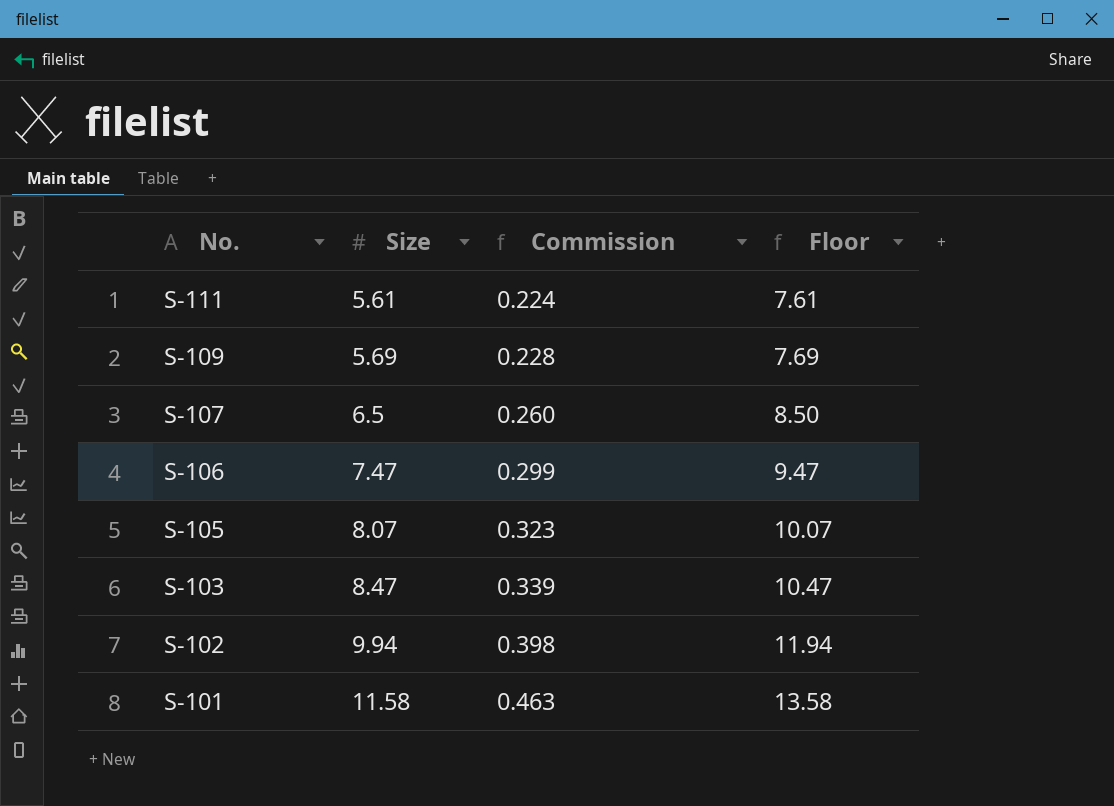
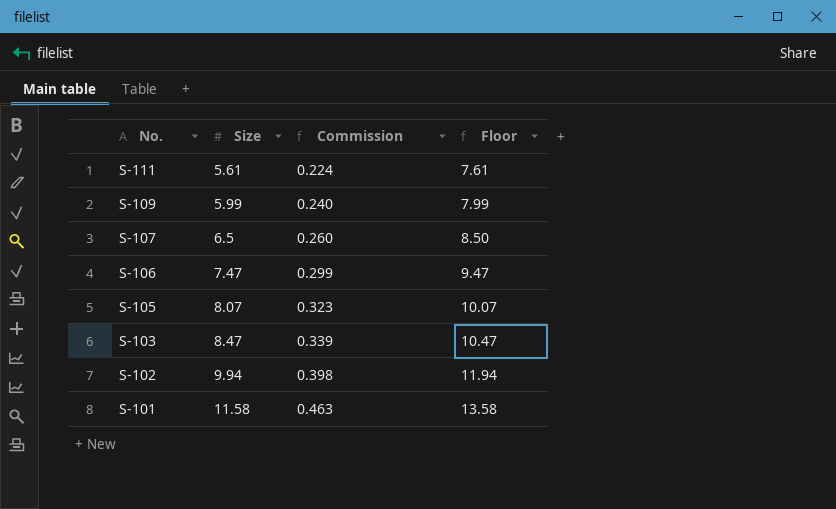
S-109 | Size: 5.69 -> 5.99
S-109 | Commission: 0.228 -> 0.240
S-109 | Floor: 7.69 -> 7.99

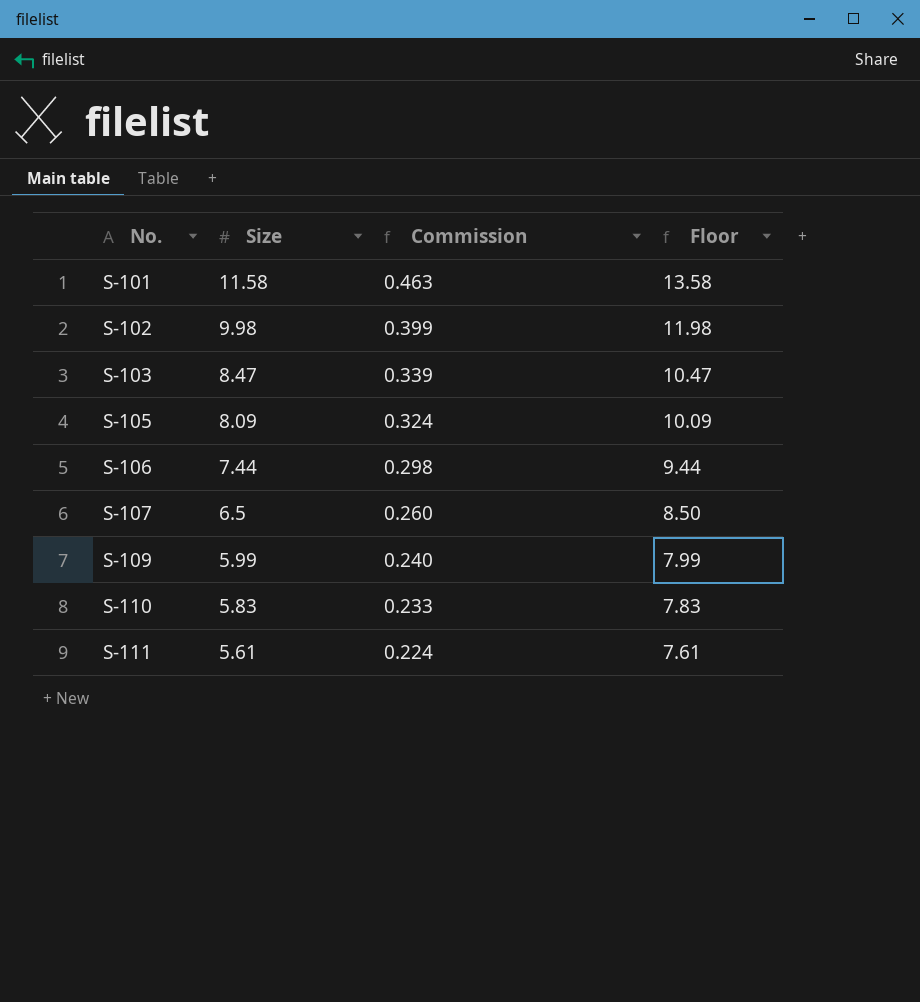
row order: No. descending -> No. ascending
S-102 | Size: 9.94 -> 9.98
S-102 | Commission: 0.398 -> 0.399
S-102 | Floor: 11.94 -> 11.98
S-105 | Size: 8.07 -> 8.09
S-105 | Commission: 0.323 -> 0.324
S-105 | Floor: 10.07 -> 10.09
S-106 | Size: 7.47 -> 7.44
S-106 | Commission: 0.299 -> 0.298
S-106 | Floor: 9.47 -> 9.44
row S-110: none -> 5.83 | 0.233 | 7.83

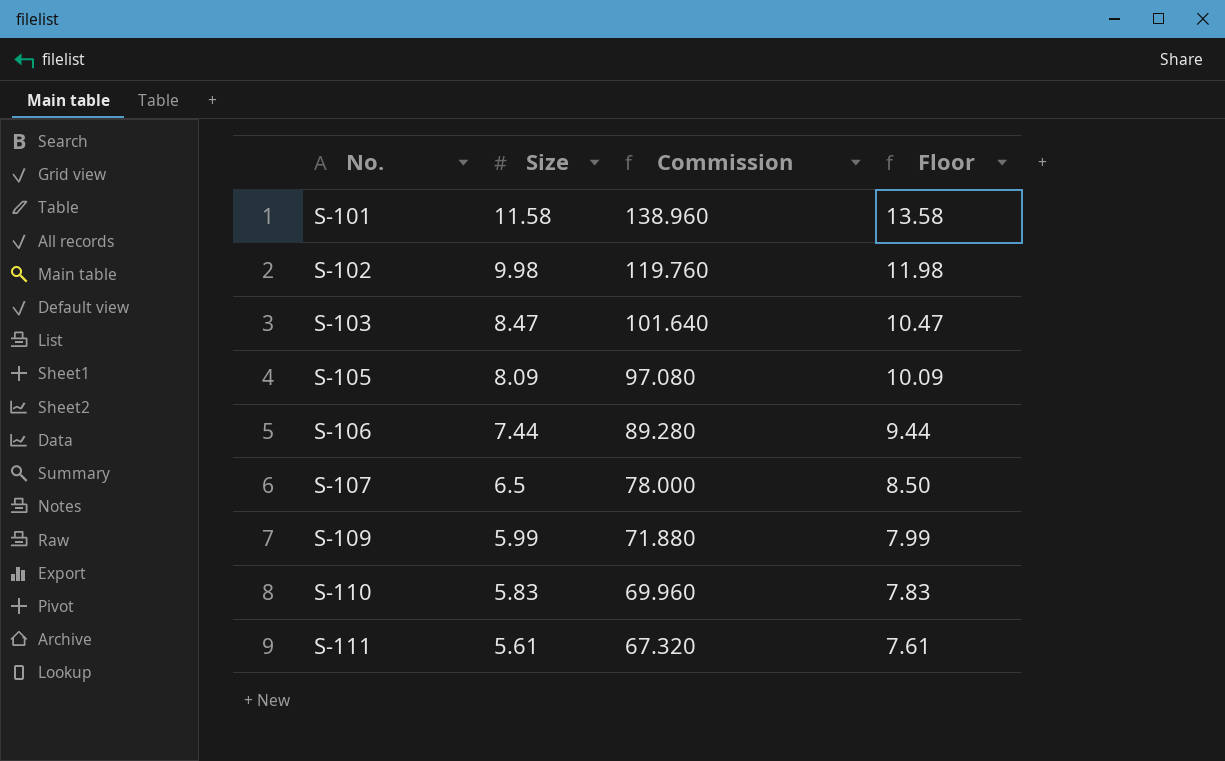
column Commission | formula: [Size] * 0.04 -> [Size] * 12

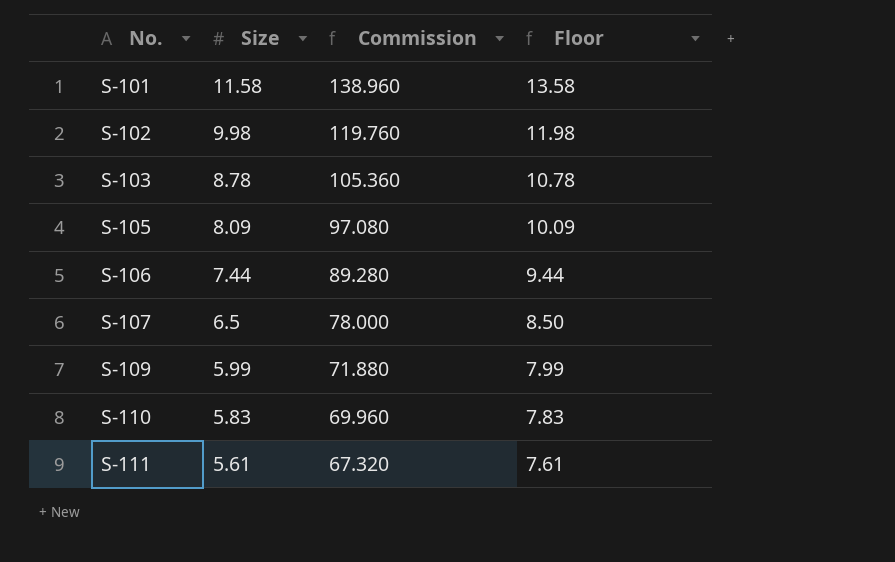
S-103 | Size: 8.47 -> 8.78
S-103 | Commission: 101.640 -> 105.360
S-103 | Floor: 10.47 -> 10.78

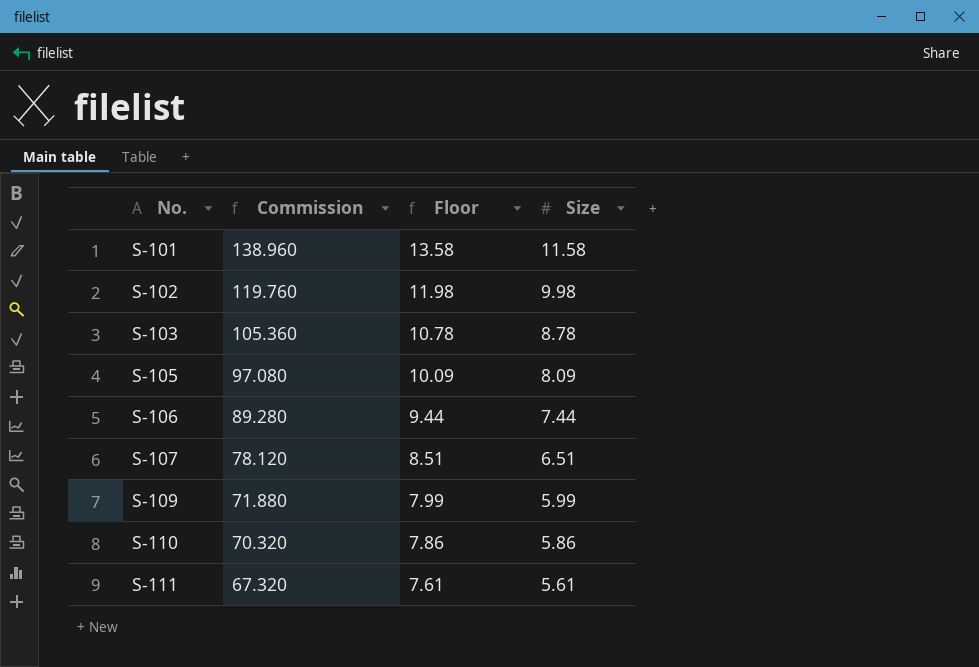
column Size | position: 2 -> 4
S-107 | Commission: 78.000 -> 78.120
S-107 | Floor: 8.50 -> 8.51
S-107 | Size: 6.5 -> 6.51
S-110 | Commission: 69.960 -> 70.320
S-110 | Floor: 7.83 -> 7.86
S-110 | Size: 5.83 -> 5.86

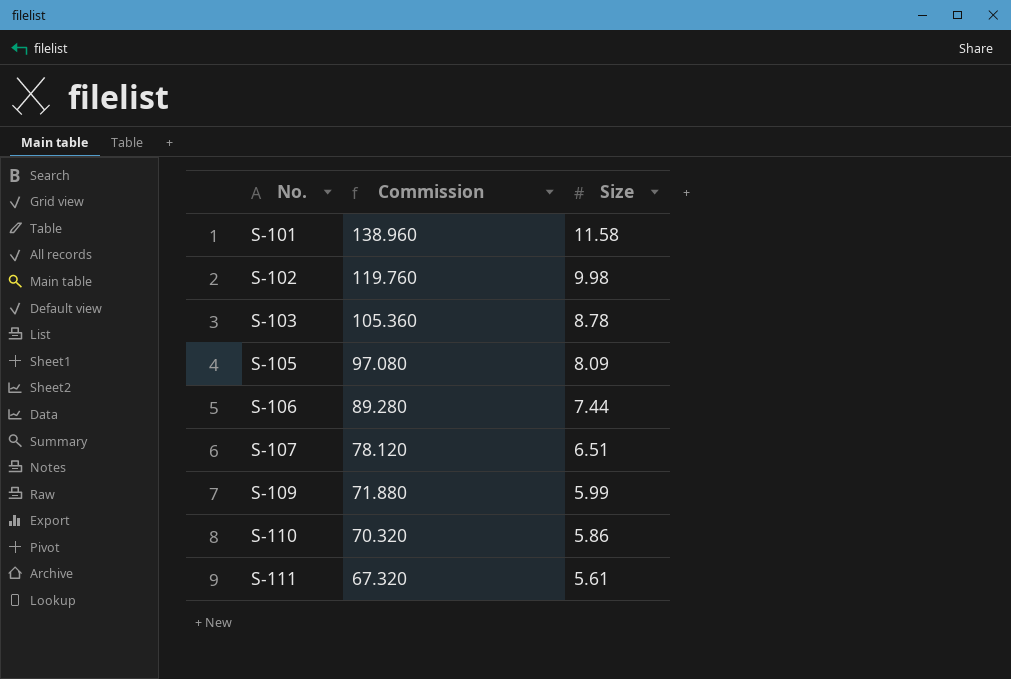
column Floor | formula: [Size] + 2 -> none

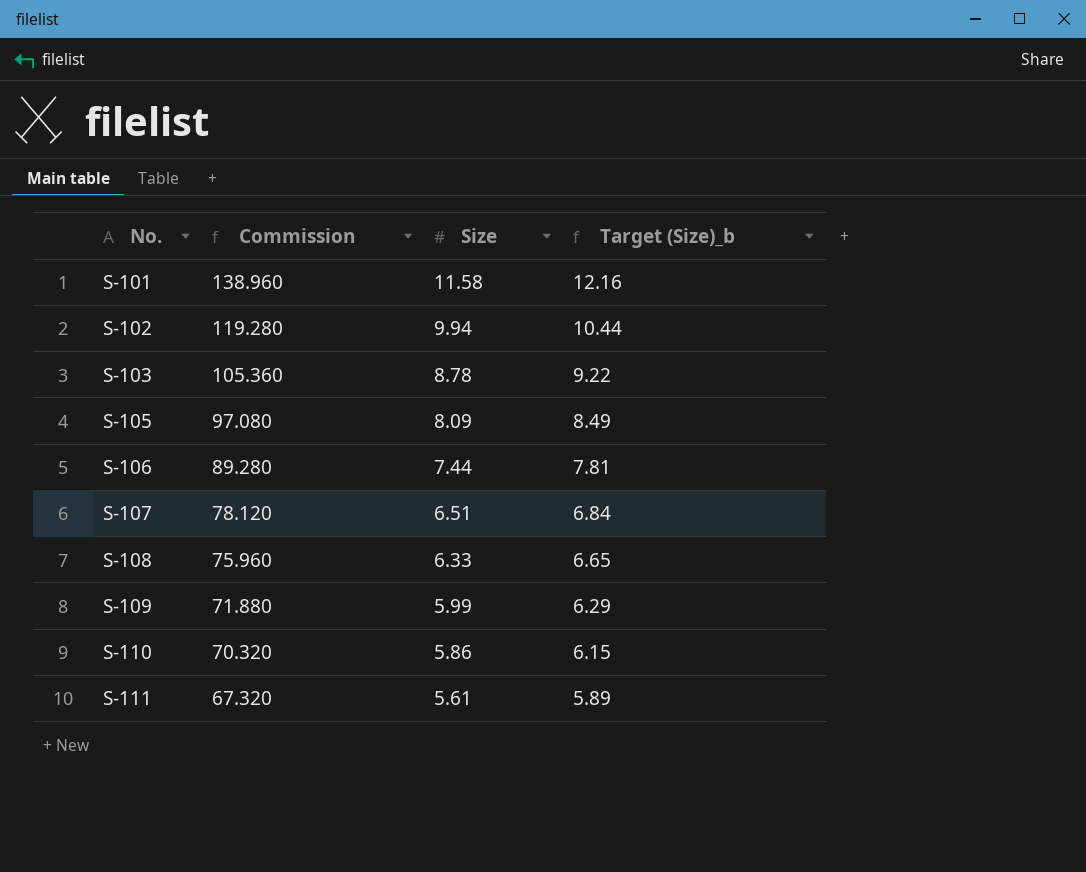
column Target (Size)_b | formula: none -> [Size] * 1.05
S-102 | Commission: 119.760 -> 119.280
S-102 | Size: 9.98 -> 9.94
row S-108: none -> 75.960 | 6.33 | 6.65

